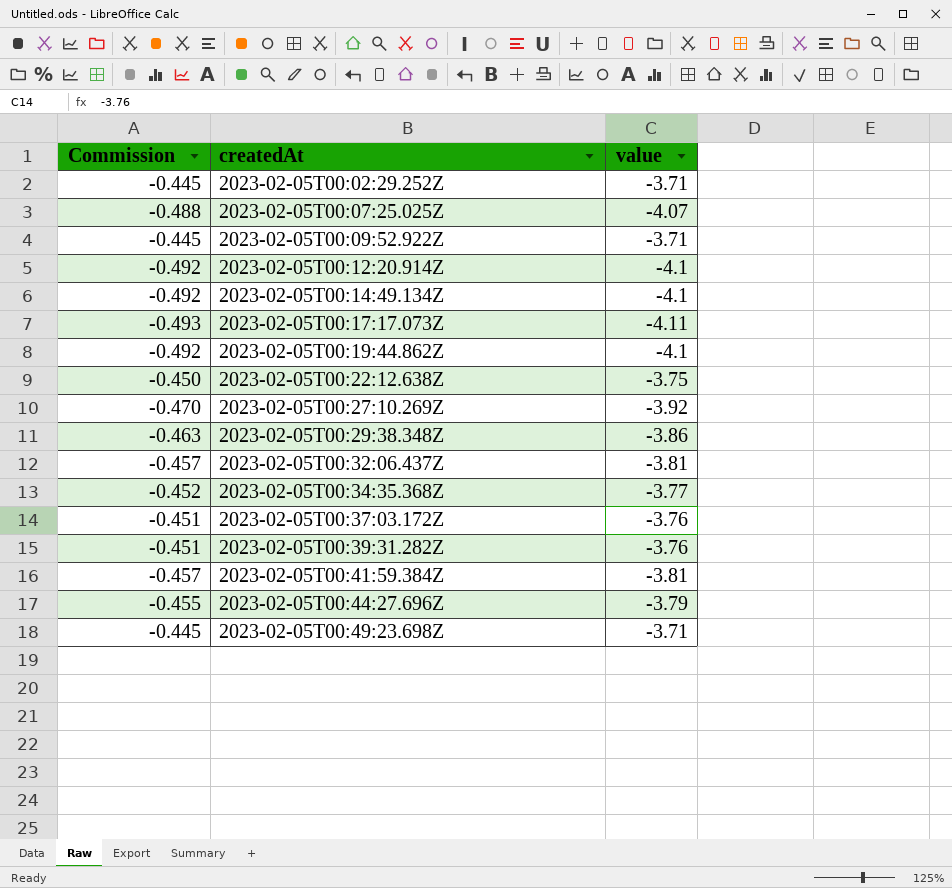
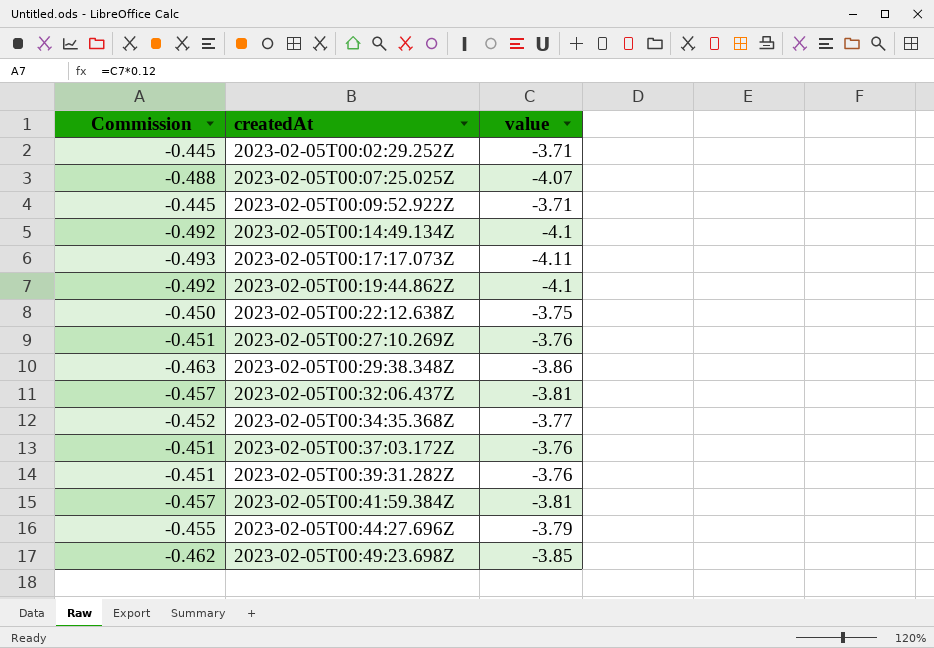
row 2023-02-05T00:12:20.914Z: -0.492 | -4.1 -> none
2023-02-05T00:27:10.269Z | Commission: -0.470 -> -0.451
2023-02-05T00:27:10.269Z | value: -3.92 -> -3.76
2023-02-05T00:49:23.698Z | Commission: -0.445 -> -0.462
2023-02-05T00:49:23.698Z | value: -3.71 -> -3.85

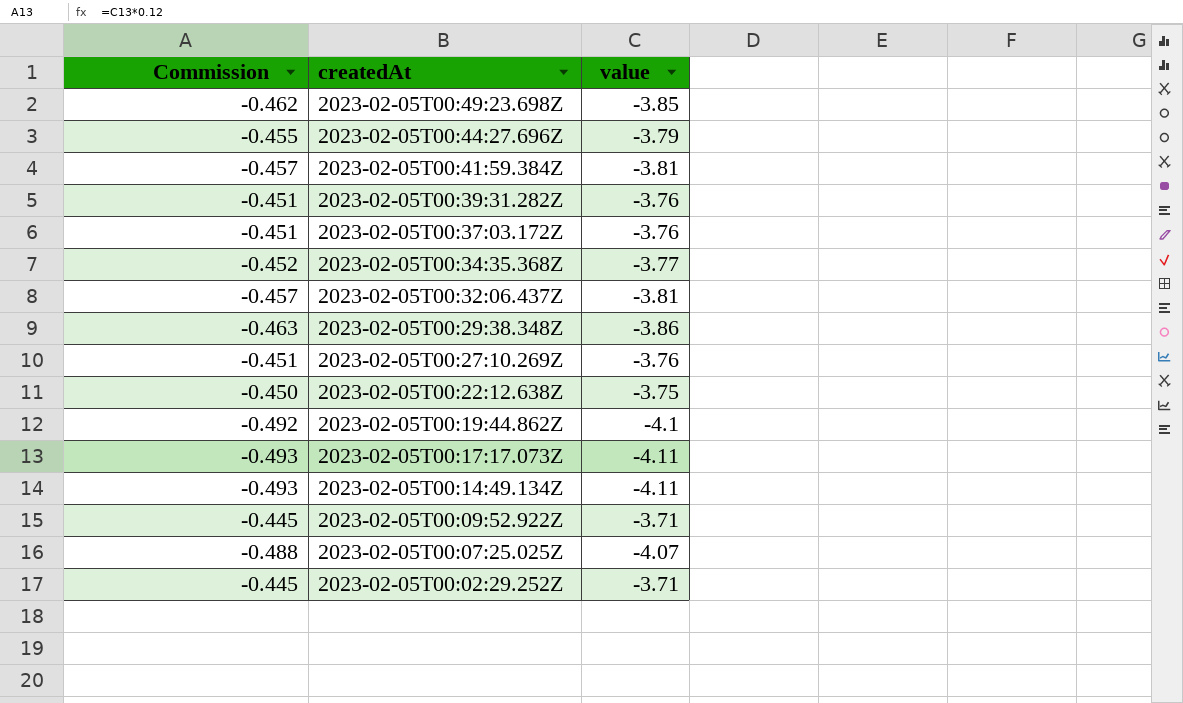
row order: createdAt ascending -> createdAt descending
2023-02-05T00:14:49.134Z | Commission: -0.492 -> -0.493
2023-02-05T00:14:49.134Z | value: -4.1 -> -4.11

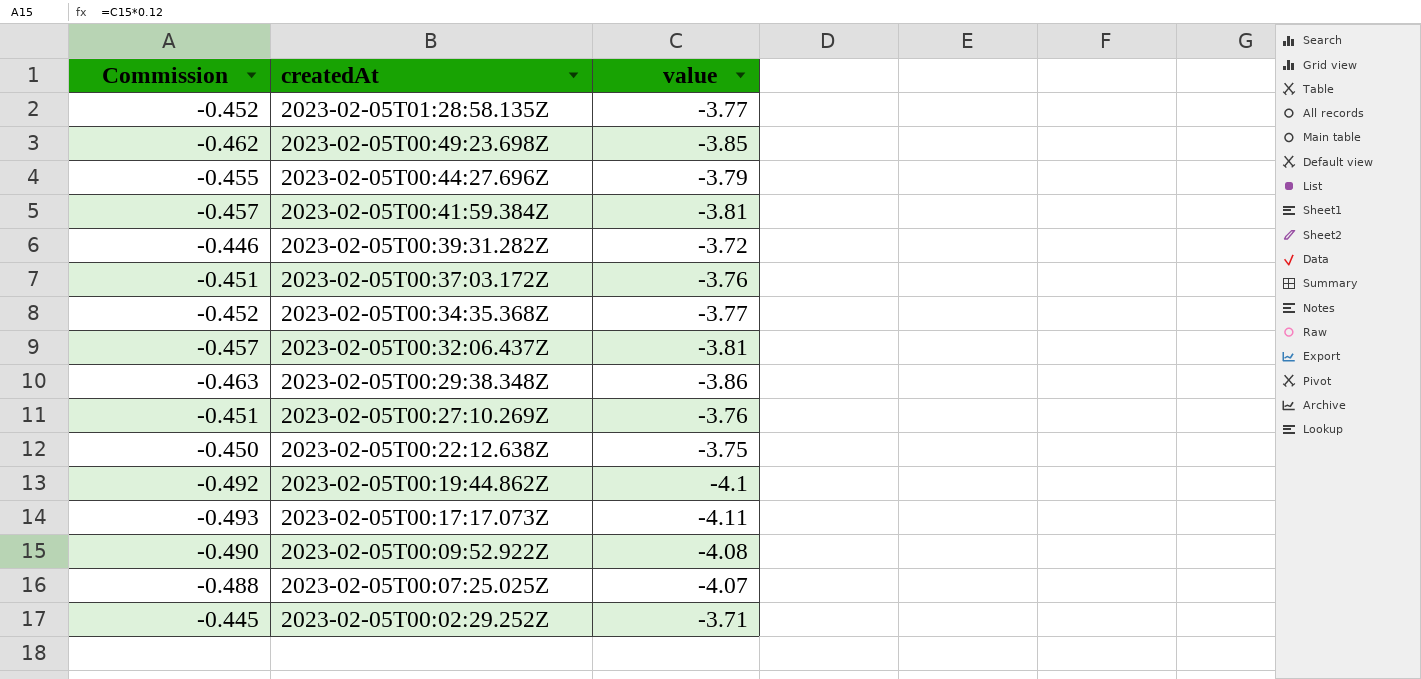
row 2023-02-05T00:14:49.134Z: -0.493 | -4.11 -> none
row 2023-02-05T01:28:58.135Z: none -> -0.452 | -3.77
2023-02-05T00:39:31.282Z | Commission: -0.451 -> -0.446
2023-02-05T00:39:31.282Z | value: -3.76 -> -3.72
2023-02-05T00:09:52.922Z | Commission: -0.445 -> -0.490
2023-02-05T00:09:52.922Z | value: -3.71 -> -4.08

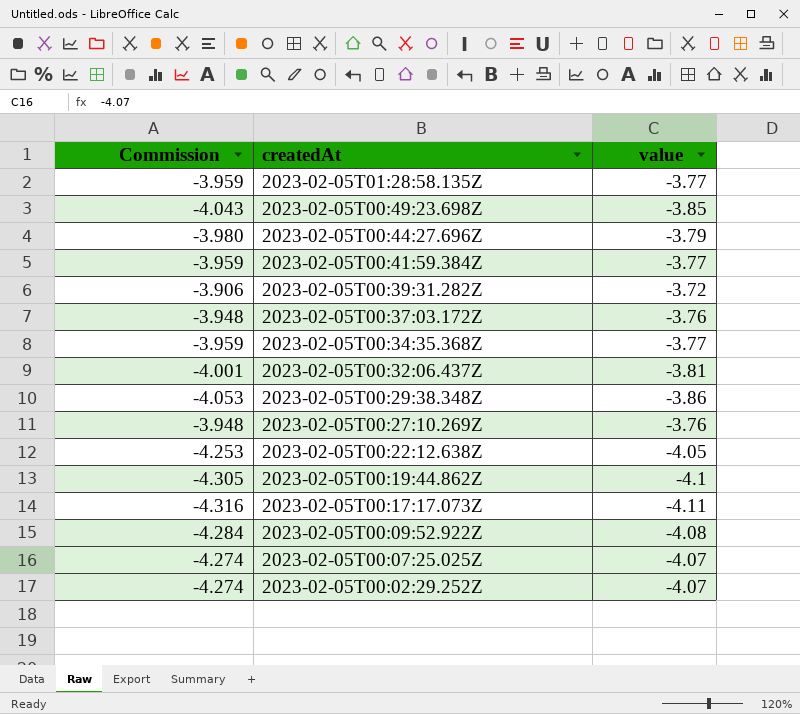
column Commission | formula: [value] * 0.12 -> [value] * 1.05
2023-02-05T00:41:59.384Z | value: -3.81 -> -3.77
2023-02-05T00:22:12.638Z | value: -3.75 -> -4.05
2023-02-05T00:02:29.252Z | value: -3.71 -> -4.07

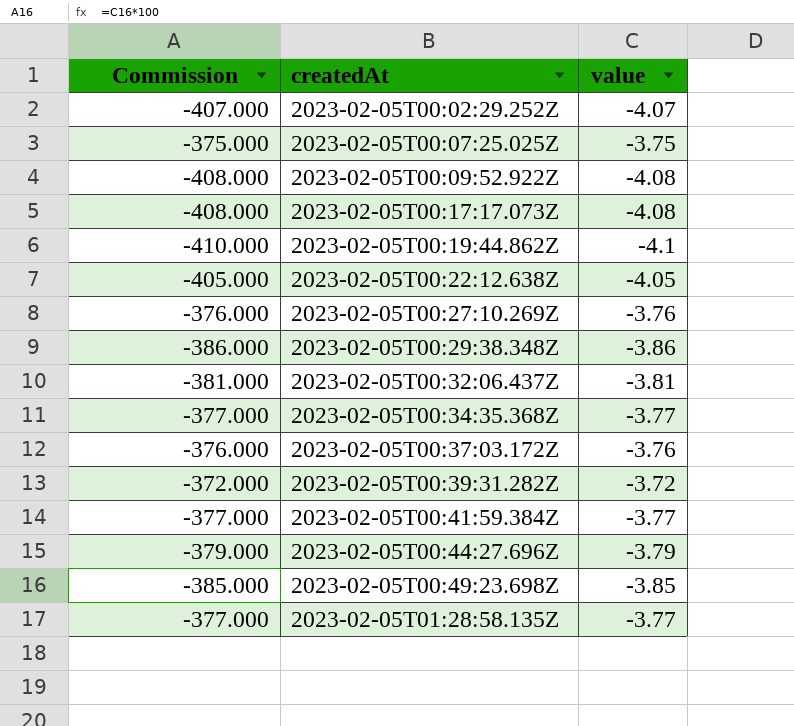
row order: createdAt descending -> createdAt ascending
column Commission | formula: [value] * 1.05 -> [value] * 100
2023-02-05T00:07:25.025Z | value: -4.07 -> -3.75
2023-02-05T00:17:17.073Z | value: -4.11 -> -4.08

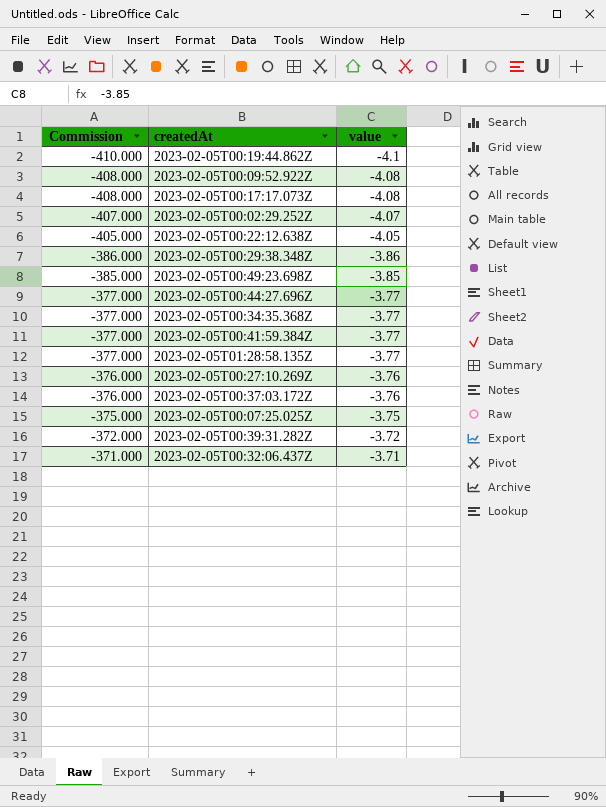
row order: createdAt ascending -> Commission ascending
2023-02-05T00:44:27.696Z | Commission: -379.000 -> -377.000
2023-02-05T00:44:27.696Z | value: -3.79 -> -3.77
2023-02-05T00:32:06.437Z | Commission: -381.000 -> -371.000
2023-02-05T00:32:06.437Z | value: -3.81 -> -3.71

